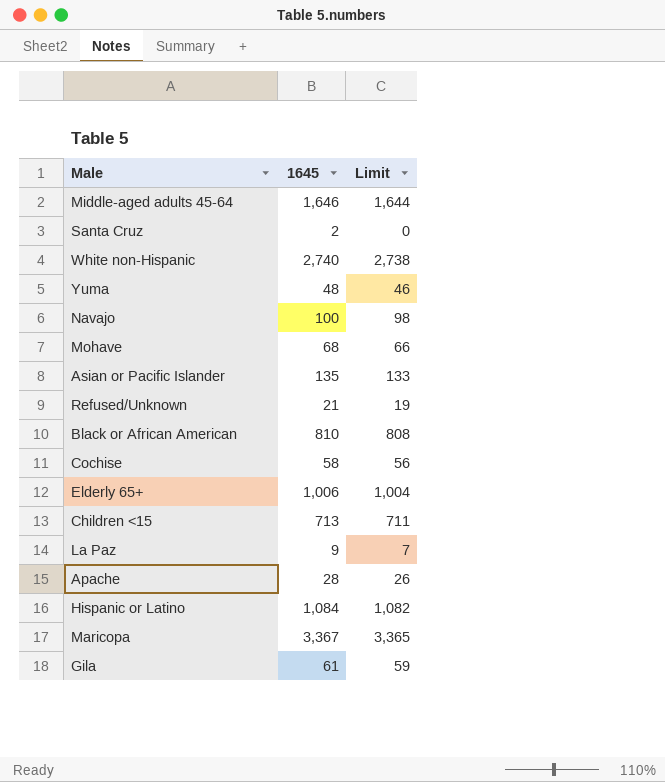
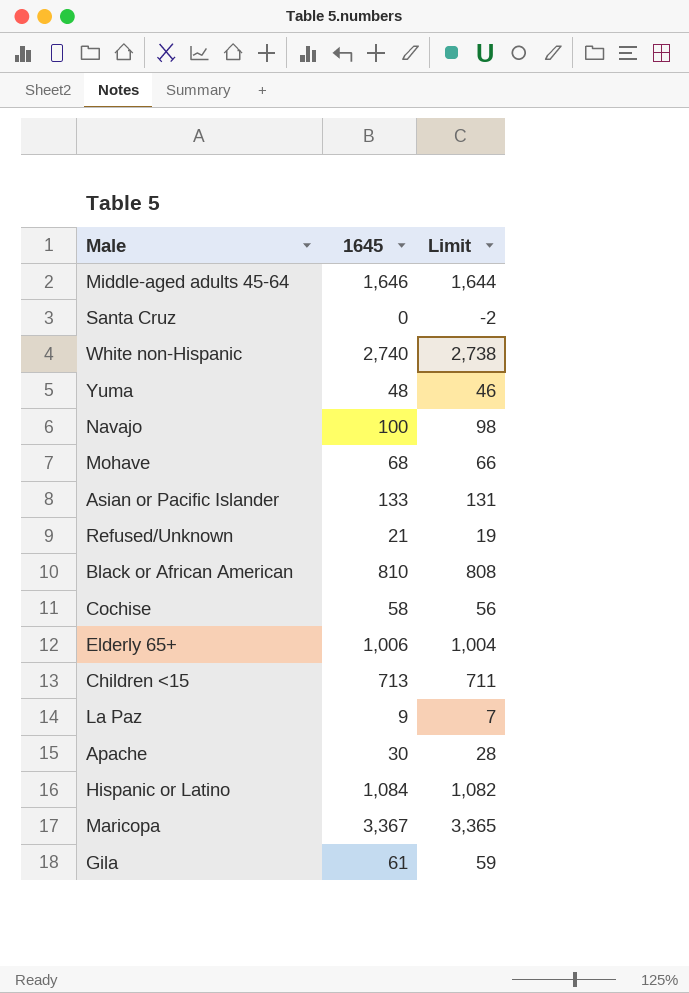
Santa Cruz | 1645: 2 -> 0
Santa Cruz | Limit: 0 -> -2
Asian or Pacific Islander | 1645: 135 -> 133
Asian or Pacific Islander | Limit: 133 -> 131
Apache | 1645: 28 -> 30
Apache | Limit: 26 -> 28

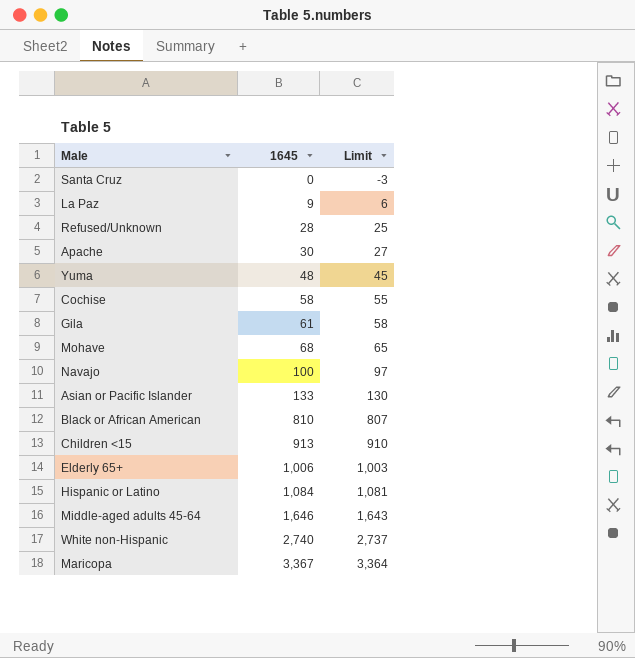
row order: none -> 1645 ascending
column Limit | formula: [1645] - 2 -> [1645] - 3
Refused/Unknown | 1645: 21 -> 28
Children <15 | 1645: 713 -> 913

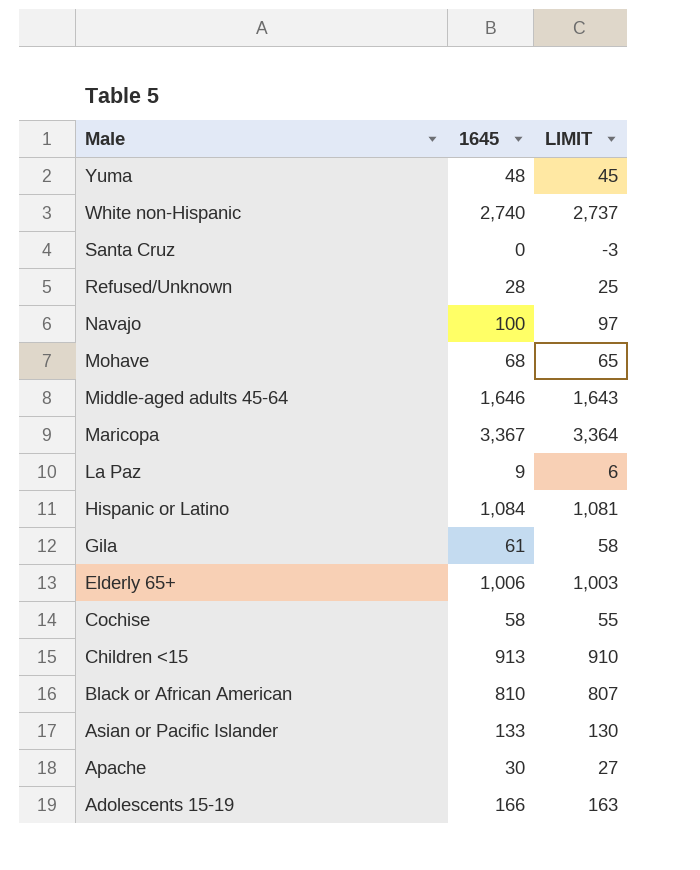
row order: 1645 ascending -> Male descending
column name: Limit -> LIMIT
row Adolescents 15-19: none -> 166 | 163

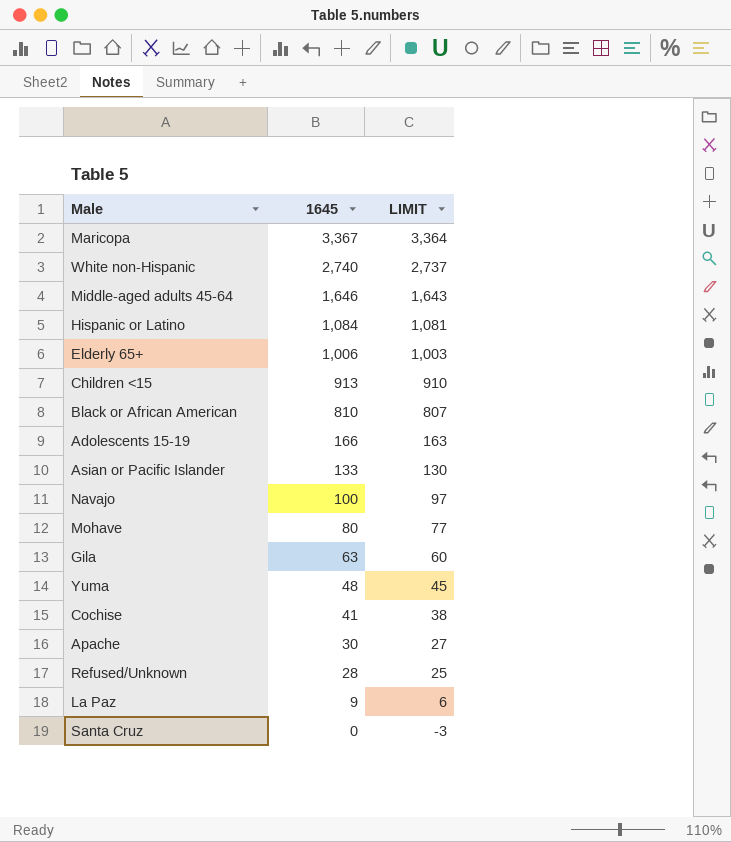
row order: Male descending -> 1645 descending
Mohave | 1645: 68 -> 80
Mohave | LIMIT: 65 -> 77
Gila | 1645: 61 -> 63
Gila | LIMIT: 58 -> 60
Cochise | 1645: 58 -> 41
Cochise | LIMIT: 55 -> 38

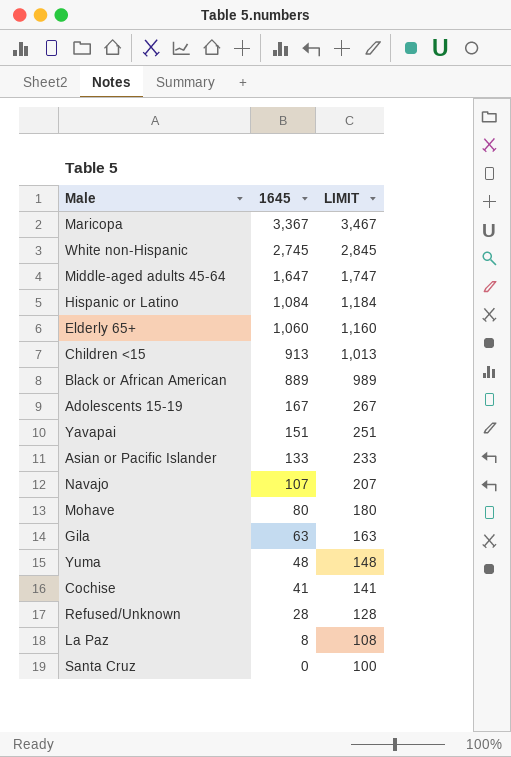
column LIMIT | formula: [1645] - 3 -> [1645] + 100
row Apache: 30 | 27 -> none
White non-Hispanic | 1645: 2,740 -> 2,745
Middle-aged adults 45-64 | 1645: 1,646 -> 1,647
Elderly 65+ | 1645: 1,006 -> 1,060
Black or African American | 1645: 810 -> 889
Adolescents 15-19 | 1645: 166 -> 167
row Yavapai: none -> 151 | 251
Navajo | 1645: 100 -> 107
La Paz | 1645: 9 -> 8

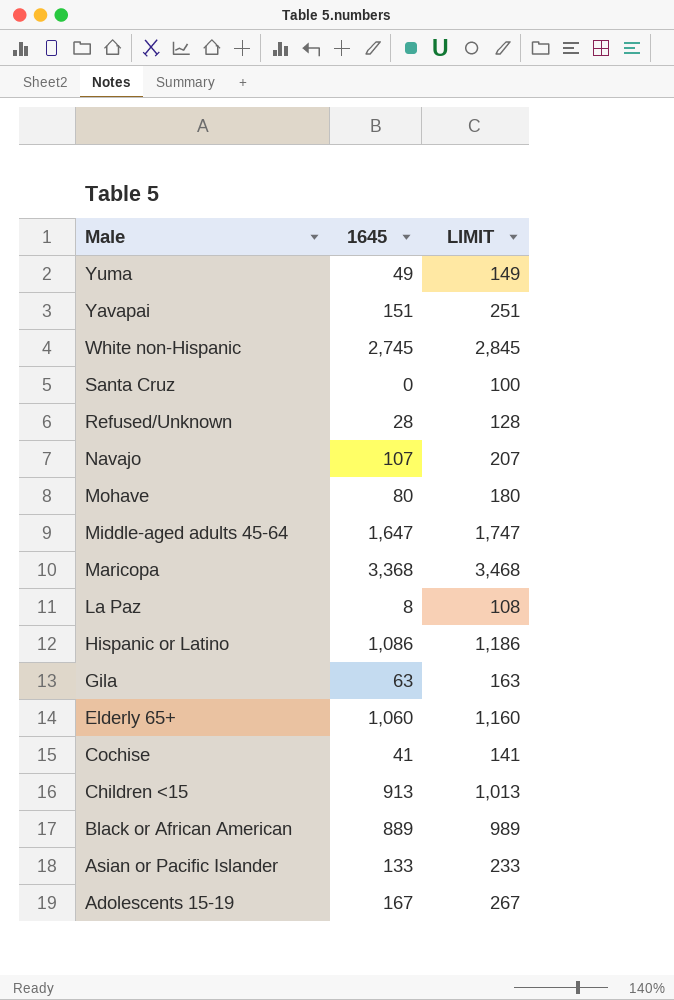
row order: 1645 descending -> Male descending
Yuma | 1645: 48 -> 49
Yuma | LIMIT: 148 -> 149
Maricopa | 1645: 3,367 -> 3,368
Maricopa | LIMIT: 3,467 -> 3,468
Hispanic or Latino | 1645: 1,084 -> 1,086
Hispanic or Latino | LIMIT: 1,184 -> 1,186

